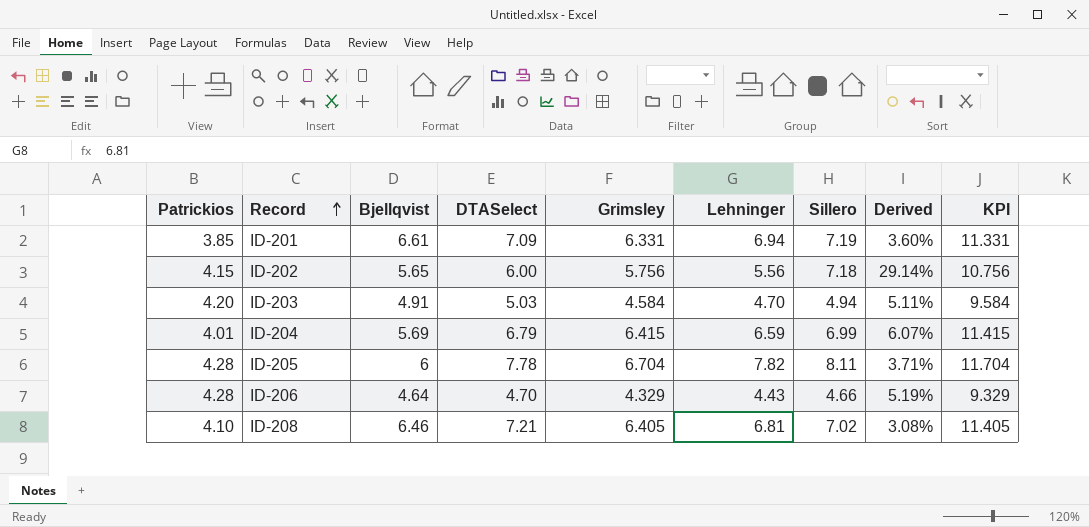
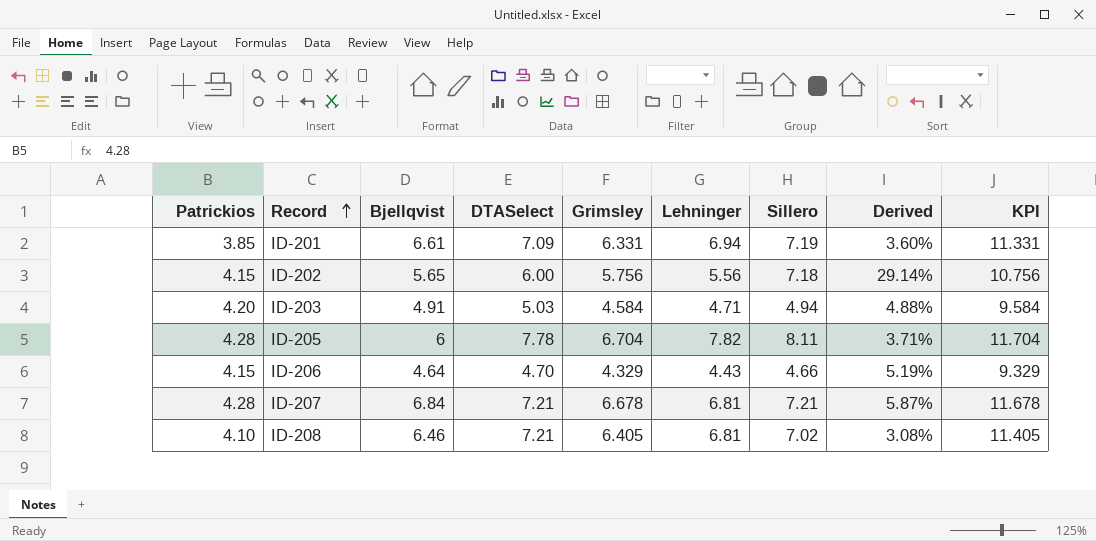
row ID-204: 4.01 | 5.69 | 6.79 | 6.415 | 6.59 | 6.99 | 6.07% | 11.415 -> none
ID-203 | Lehninger: 4.70 -> 4.71
ID-203 | Derived: 5.11% -> 4.88%
ID-206 | Patrickios: 4.28 -> 4.15
row ID-207: none -> 4.28 | 6.84 | 7.21 | 6.678 | 6.81 | 7.21 | 5.87% | 11.678

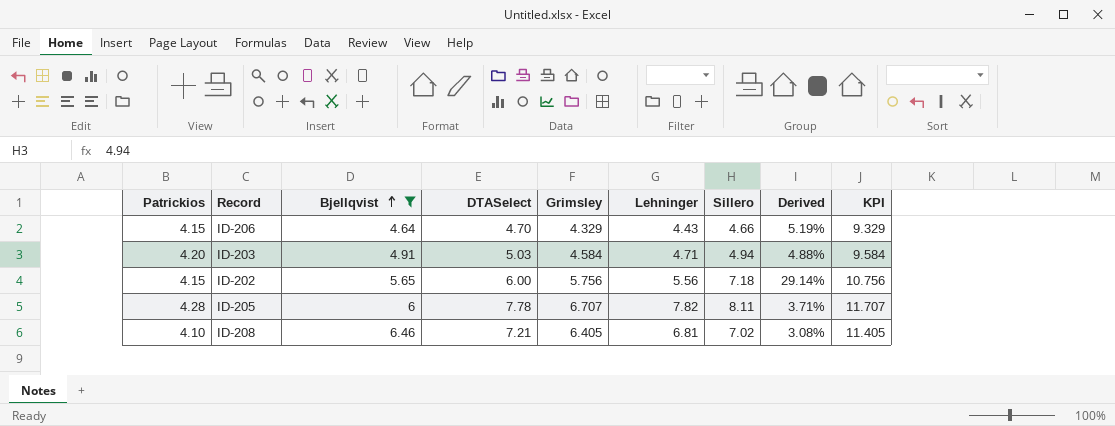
filter: none -> Bjellqvist <= 6.46
row order: Record ascending -> Bjellqvist ascending
ID-205 | Grimsley: 6.704 -> 6.707
ID-205 | KPI: 11.704 -> 11.707

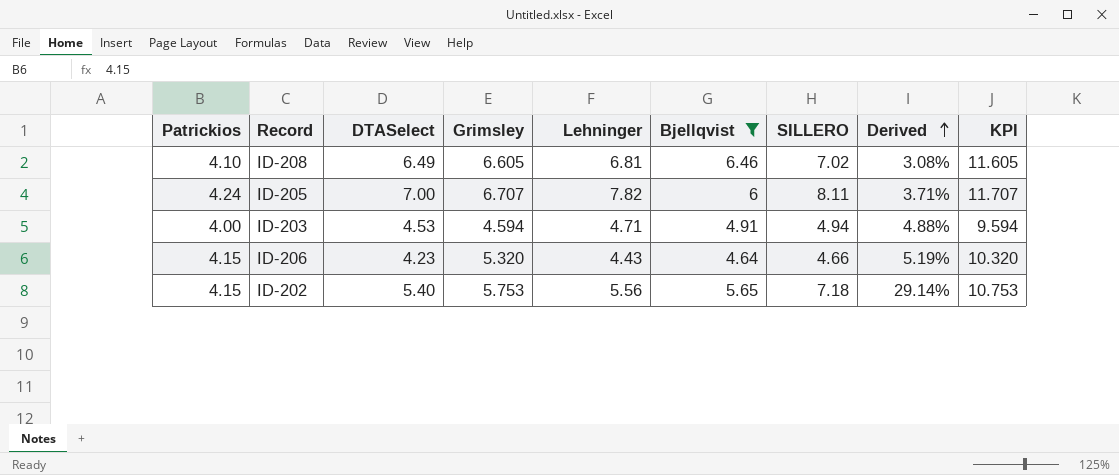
row order: Bjellqvist ascending -> Derived ascending
column Bjellqvist | position: 3 -> 6
column name: Sillero -> SILLERO
ID-208 | DTASelect: 7.21 -> 6.49
ID-208 | Grimsley: 6.405 -> 6.605
ID-208 | KPI: 11.405 -> 11.605
ID-205 | Patrickios: 4.28 -> 4.24
ID-205 | DTASelect: 7.78 -> 7.00
ID-203 | Patrickios: 4.20 -> 4.00
ID-203 | DTASelect: 5.03 -> 4.53
ID-203 | Grimsley: 4.584 -> 4.594
ID-203 | KPI: 9.584 -> 9.594
ID-206 | DTASelect: 4.70 -> 4.23
ID-206 | Grimsley: 4.329 -> 5.320
ID-206 | KPI: 9.329 -> 10.320
ID-202 | DTASelect: 6.00 -> 5.40
ID-202 | Grimsley: 5.756 -> 5.753
ID-202 | KPI: 10.756 -> 10.753

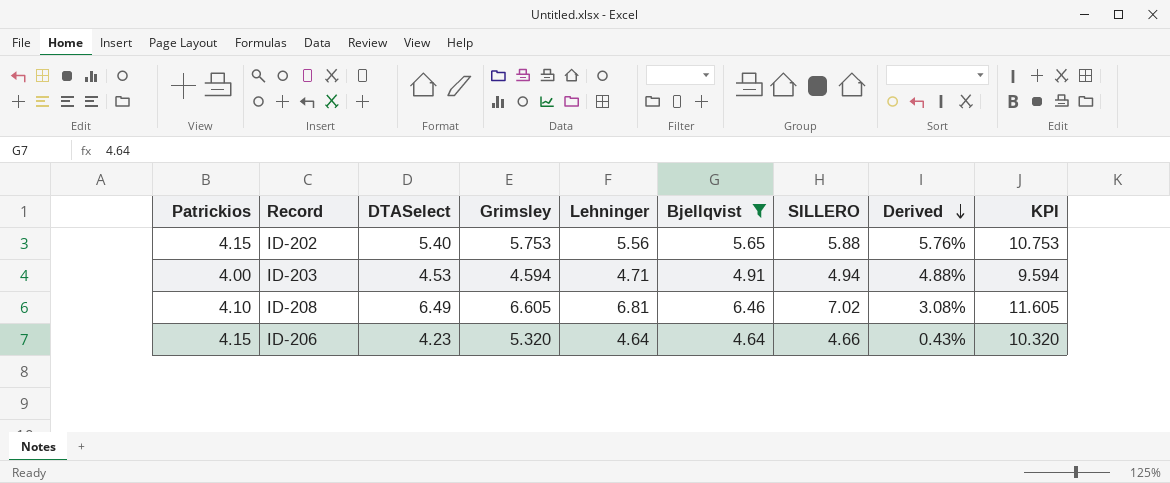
row order: Derived ascending -> Derived descending
row ID-205: 4.24 | 7.00 | 6.707 | 7.82 | 6 | 8.11 | 3.71% | 11.707 -> none
ID-202 | SILLERO: 7.18 -> 5.88
ID-202 | Derived: 29.14% -> 5.76%
ID-206 | Lehninger: 4.43 -> 4.64
ID-206 | Derived: 5.19% -> 0.43%

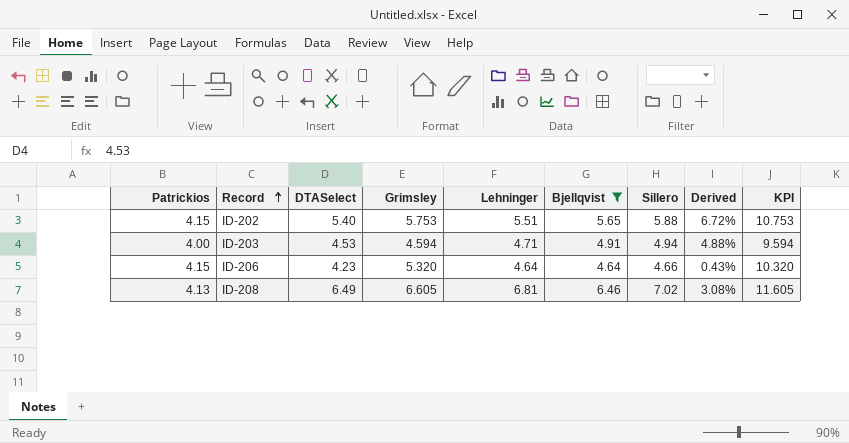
row order: Derived descending -> Record ascending
column name: SILLERO -> Sillero
ID-202 | Lehninger: 5.56 -> 5.51
ID-202 | Derived: 5.76% -> 6.72%
ID-208 | Patrickios: 4.10 -> 4.13

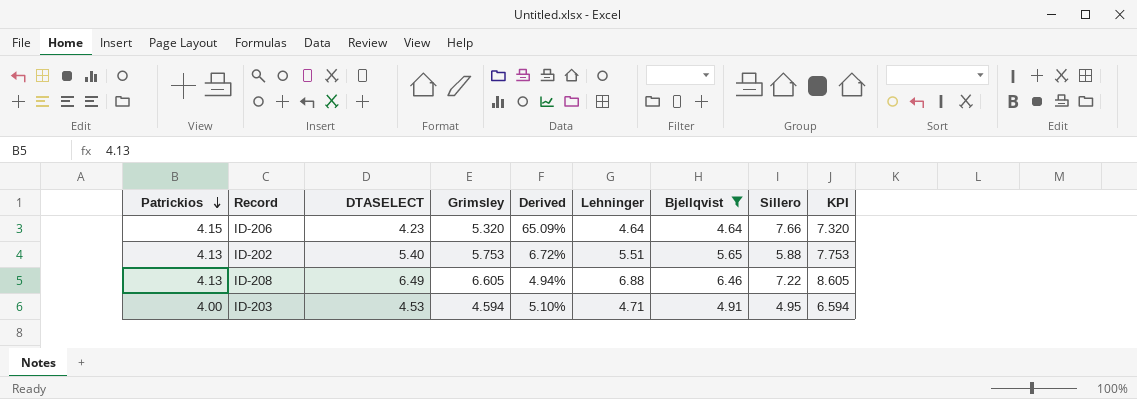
row order: Record ascending -> Patrickios descending
column name: DTASelect -> DTASELECT
column Derived | position: 8 -> 5
column KPI | formula: [Grimsley] + 5 -> [Grimsley] + 2
ID-206 | Derived: 0.43% -> 65.09%
ID-206 | Sillero: 4.66 -> 7.66
ID-202 | Patrickios: 4.15 -> 4.13
ID-208 | Derived: 3.08% -> 4.94%
ID-208 | Lehninger: 6.81 -> 6.88
ID-208 | Sillero: 7.02 -> 7.22
ID-203 | Derived: 4.88% -> 5.10%
ID-203 | Sillero: 4.94 -> 4.95

